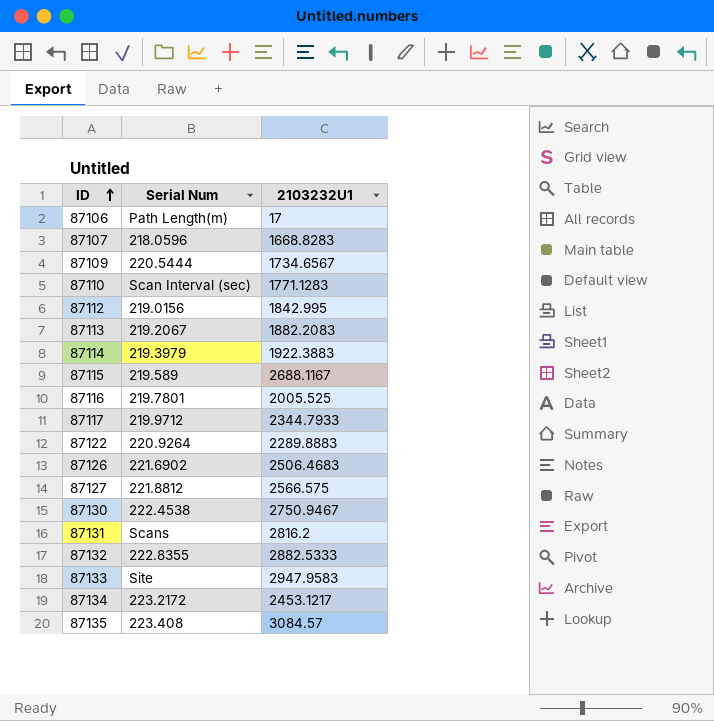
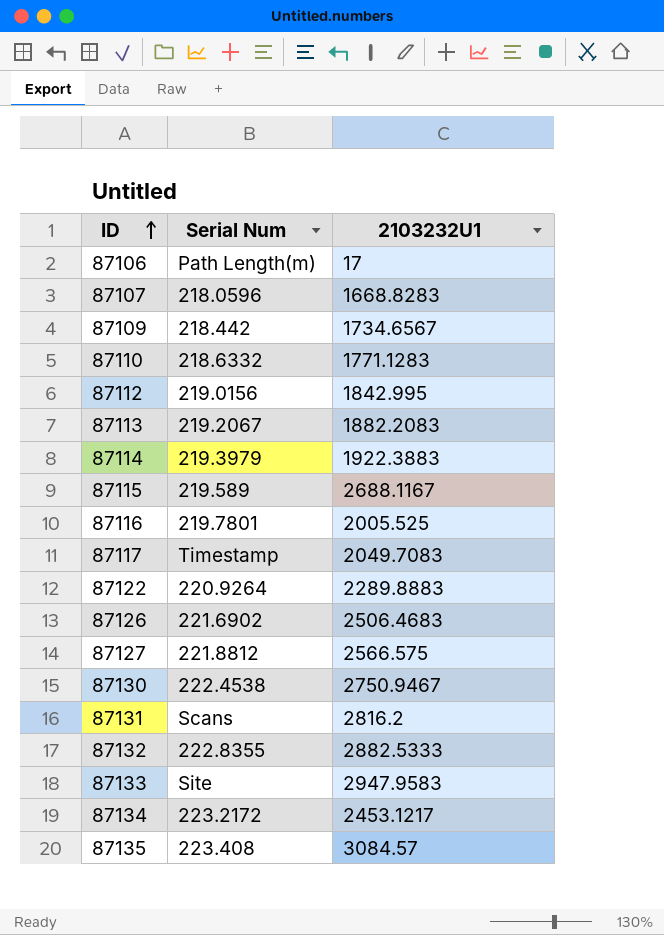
87109 | Serial Num: 220.5444 -> 218.442
87110 | Serial Num: Scan Interval (sec) -> 218.6332
87117 | Serial Num: 219.9712 -> Timestamp
87117 | 2103232U1: 2344.7933 -> 2049.7083

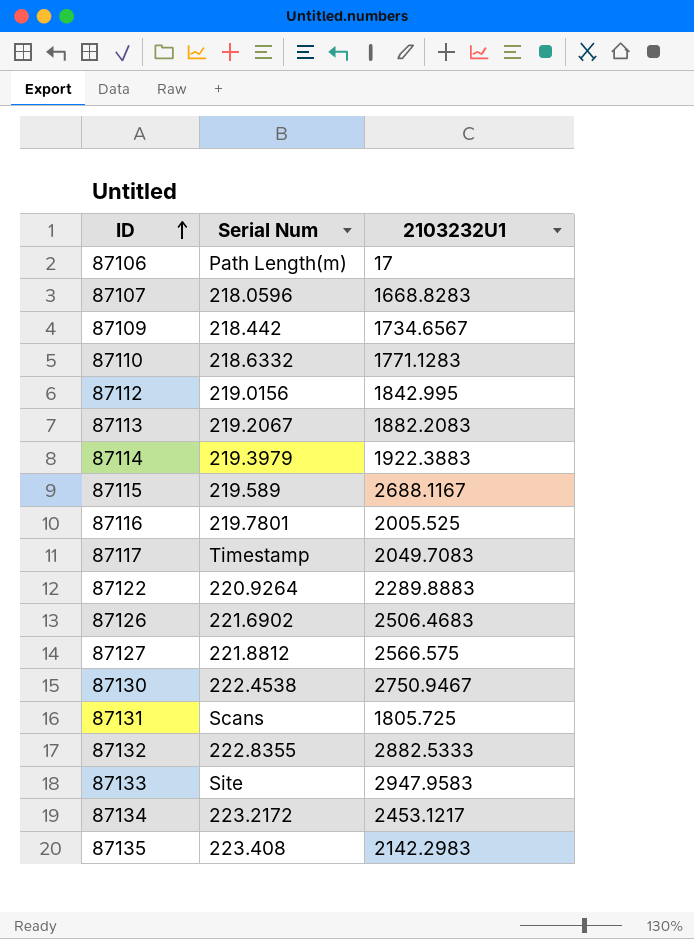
87131 | 2103232U1: 2816.2 -> 1805.725
87135 | 2103232U1: 3084.57 -> 2142.2983

